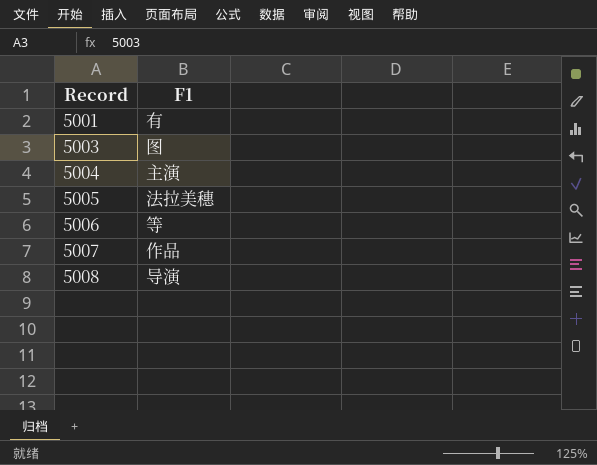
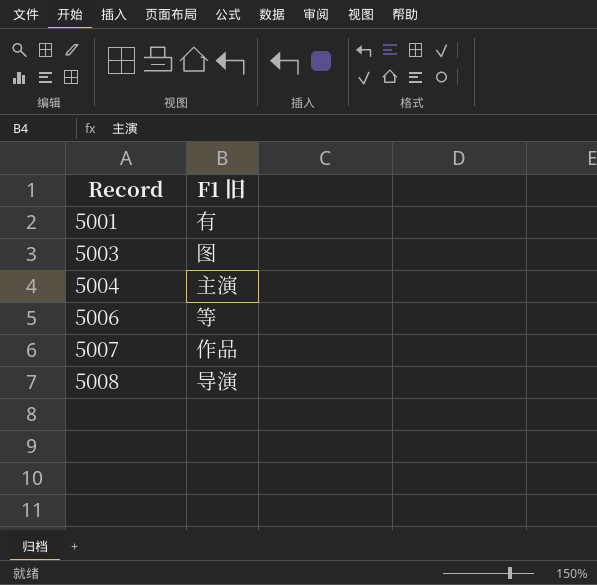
column name: F1 -> F1 旧
row 5005: 法拉美穗 -> none

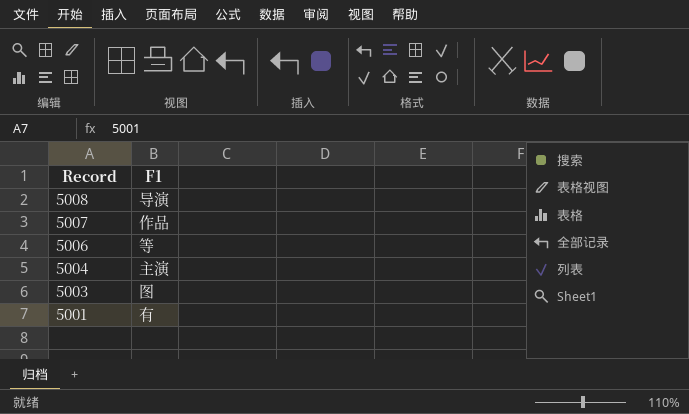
row order: Record ascending -> Record descending
column name: F1 旧 -> F1

